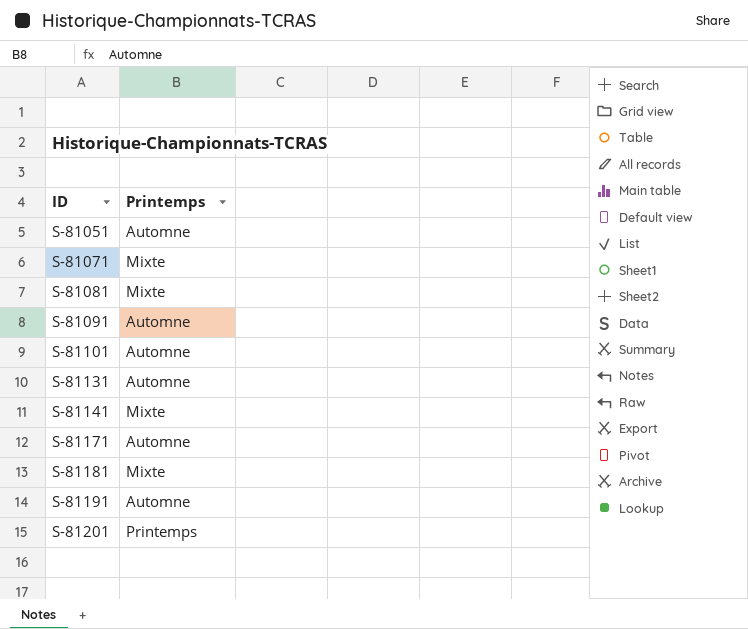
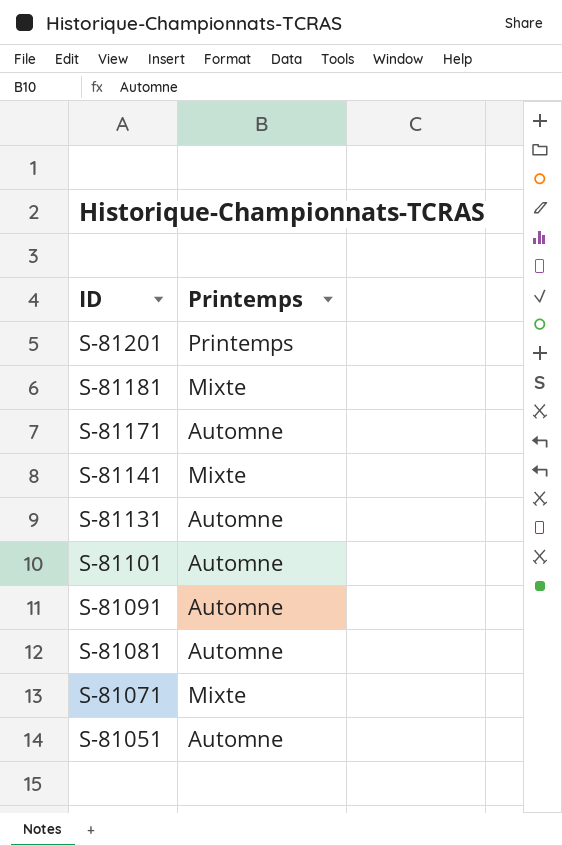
row order: ID ascending -> ID descending
row S-81191: Automne -> none
S-81081 | Printemps: Mixte -> Automne

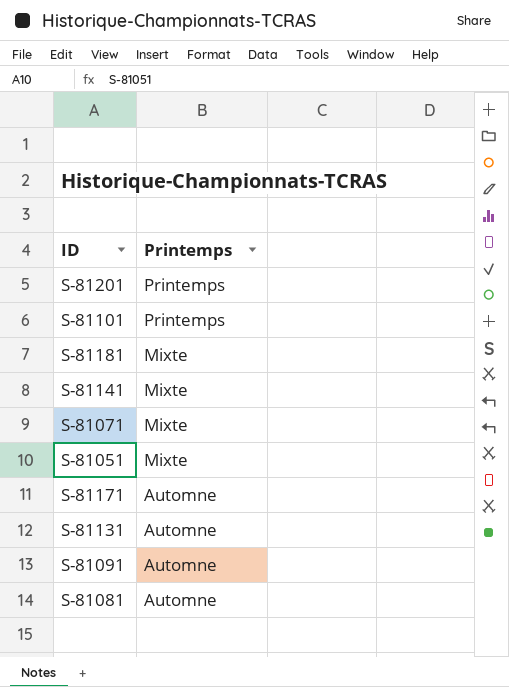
row order: ID descending -> Printemps descending
S-81101 | Printemps: Automne -> Printemps
S-81051 | Printemps: Automne -> Mixte

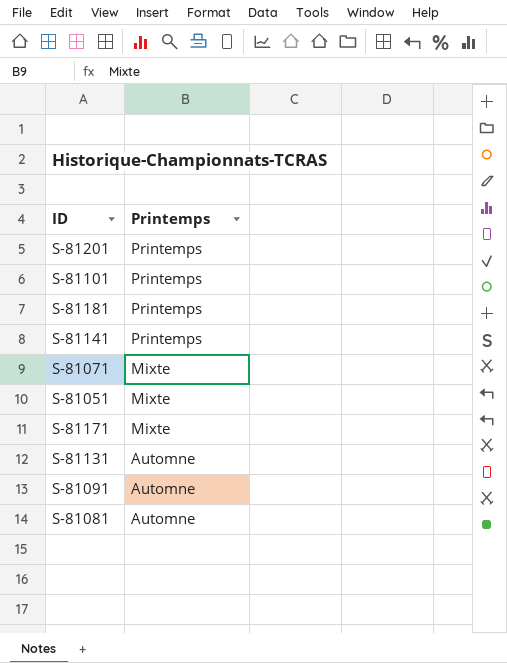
S-81181 | Printemps: Mixte -> Printemps
S-81141 | Printemps: Mixte -> Printemps
S-81171 | Printemps: Automne -> Mixte

